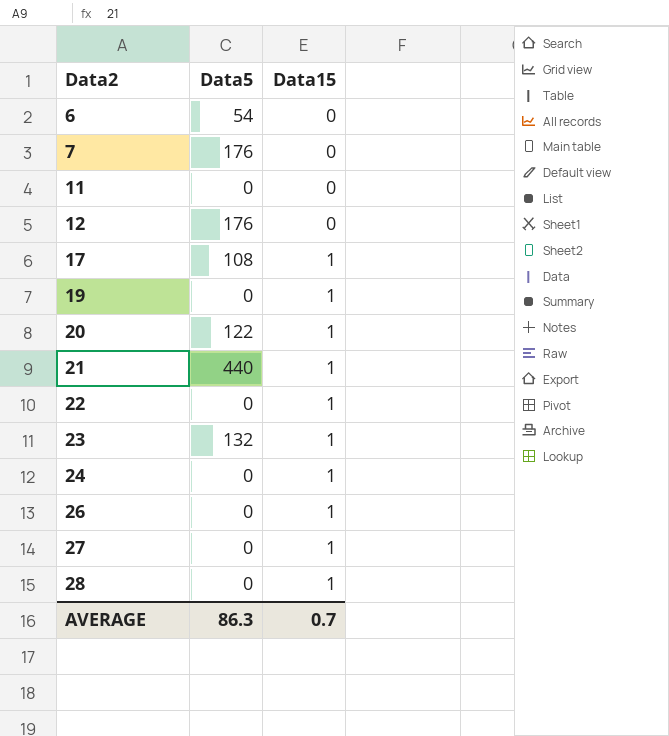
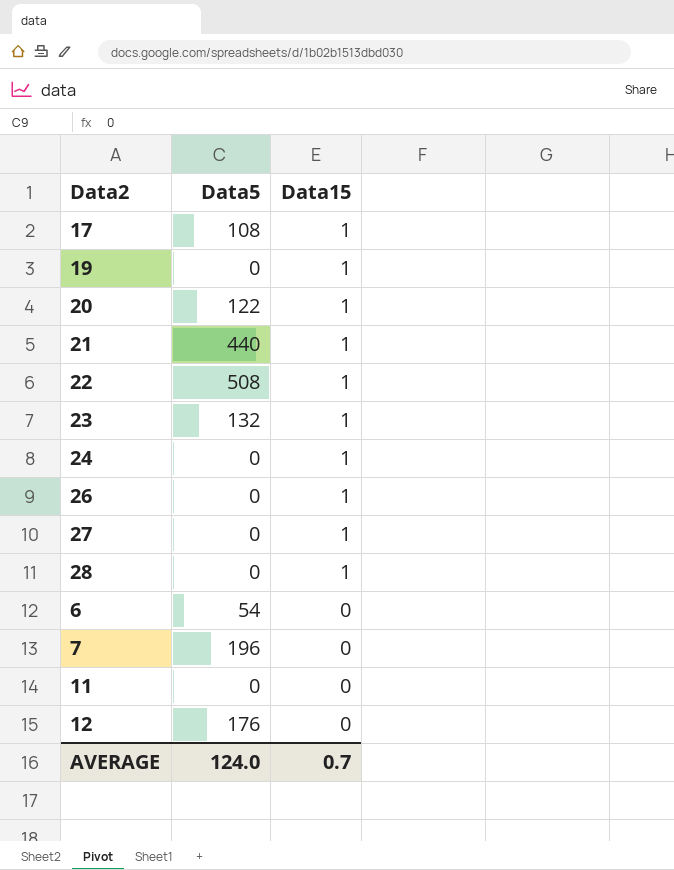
row order: Data2 ascending -> Data15 descending
22 | Data5: 0 -> 508
7 | Data5: 176 -> 196
AVERAGE | Data5: 86.3 -> 124.0

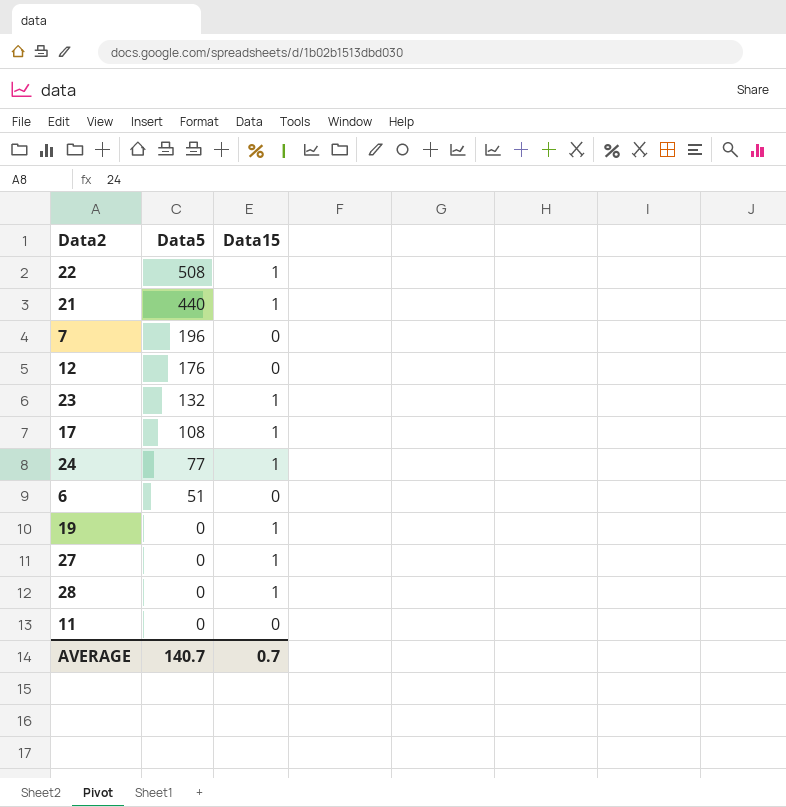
row order: Data15 descending -> Data5 descending
row 20: 122 | 1 -> none
row 26: 0 | 1 -> none
24 | Data5: 0 -> 77
6 | Data5: 54 -> 51
AVERAGE | Data5: 124.0 -> 140.7

